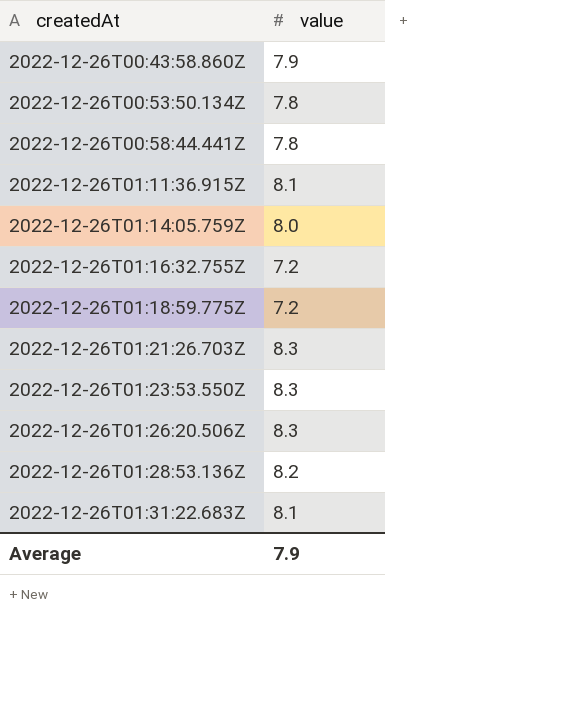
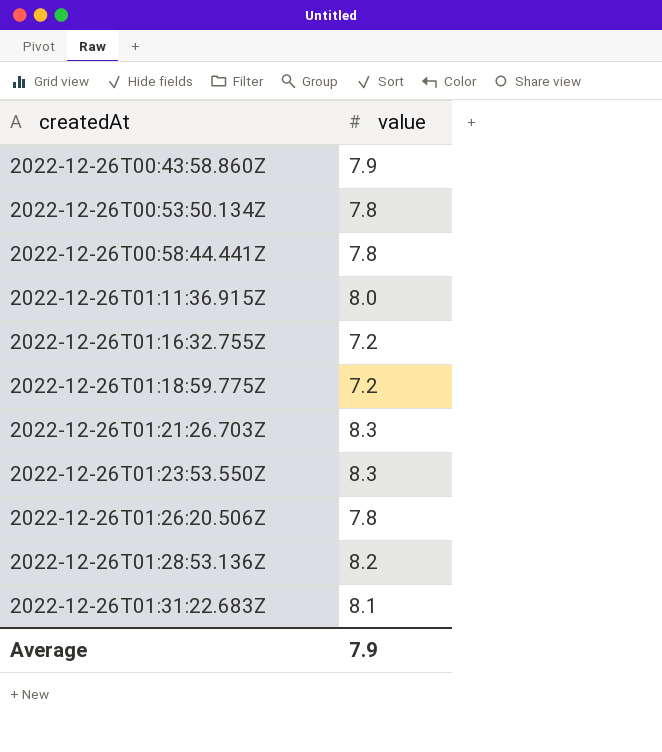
row 2022-12-26T01:14:05.759Z: 8.0 -> none
2022-12-26T01:11:36.915Z | value: 8.1 -> 8.0
2022-12-26T01:26:20.506Z | value: 8.3 -> 7.8

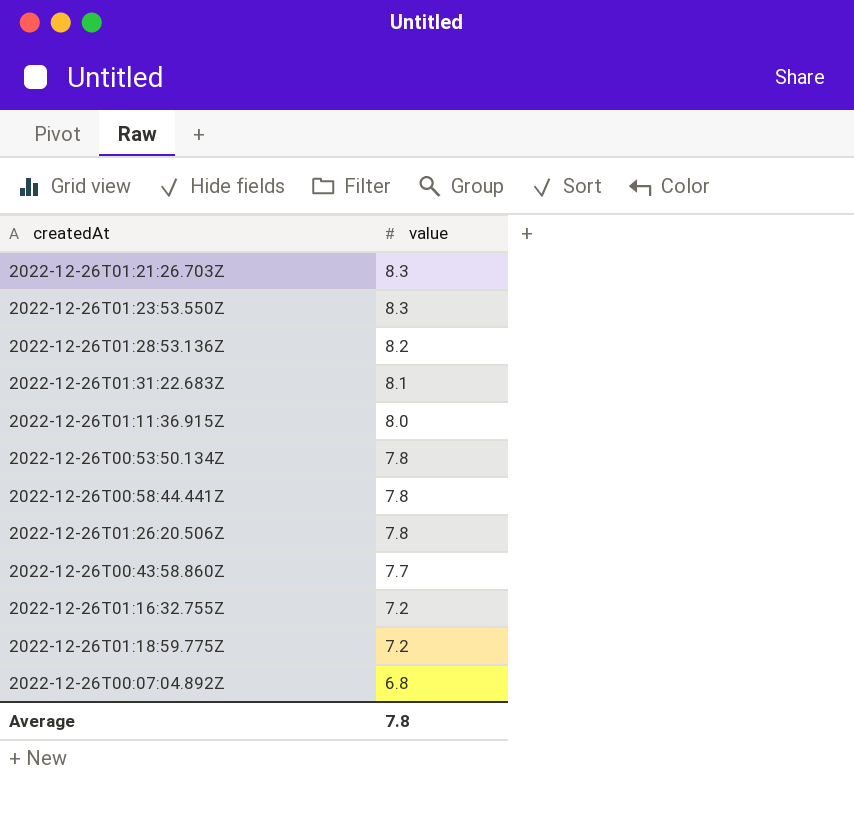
row order: createdAt ascending -> value descending
2022-12-26T00:43:58.860Z | value: 7.9 -> 7.7
row 2022-12-26T00:07:04.892Z: none -> 6.8
Average | value: 7.9 -> 7.8

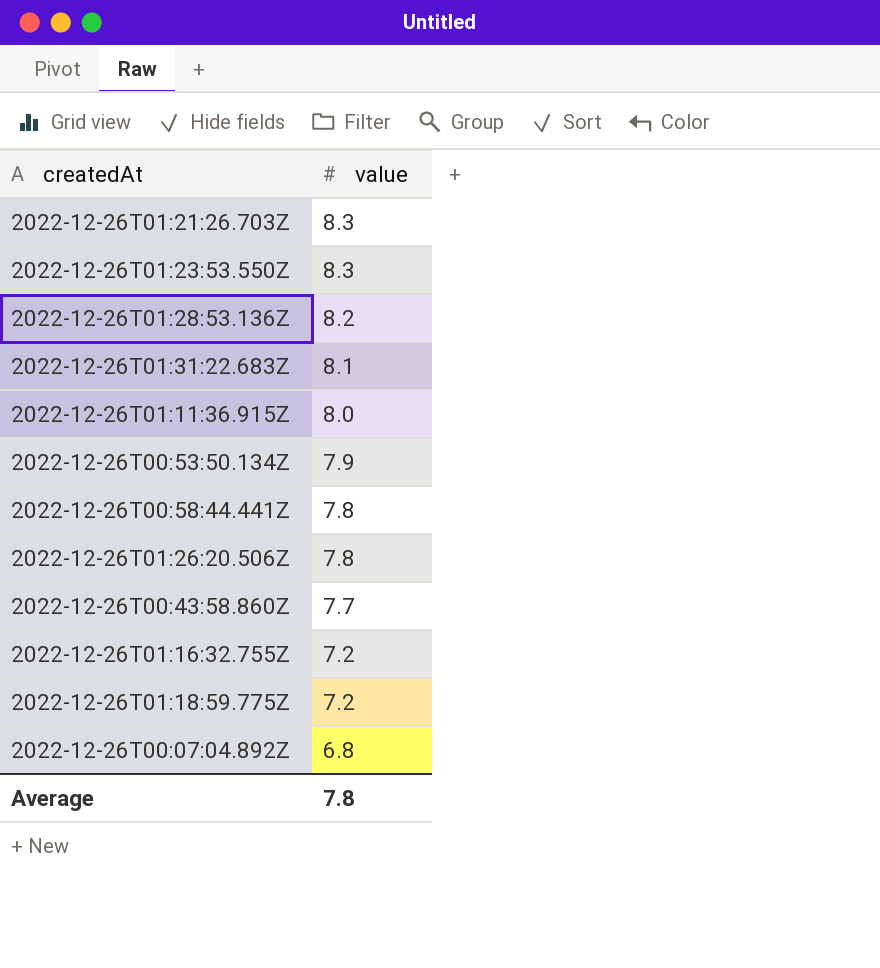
2022-12-26T00:53:50.134Z | value: 7.8 -> 7.9

